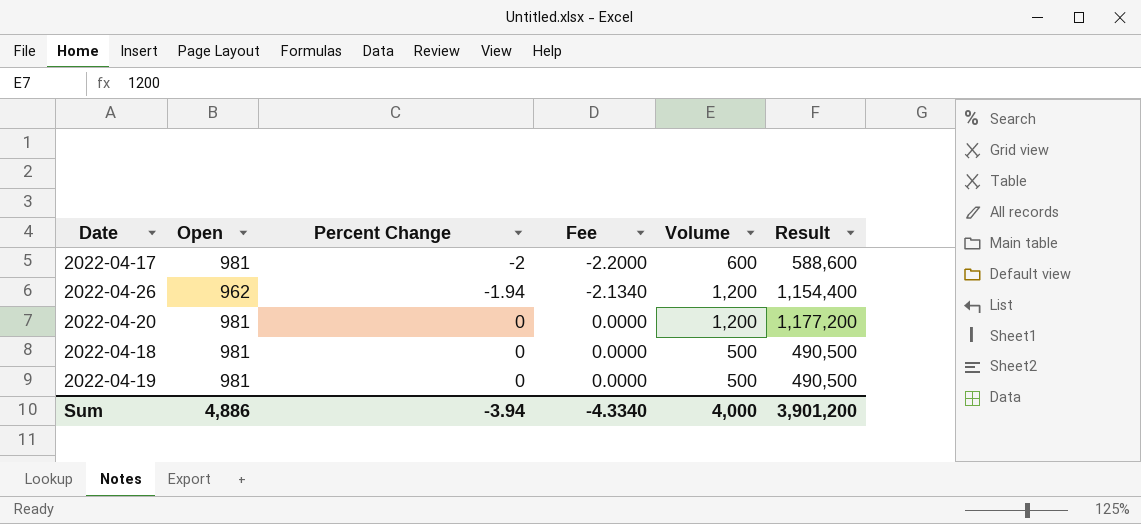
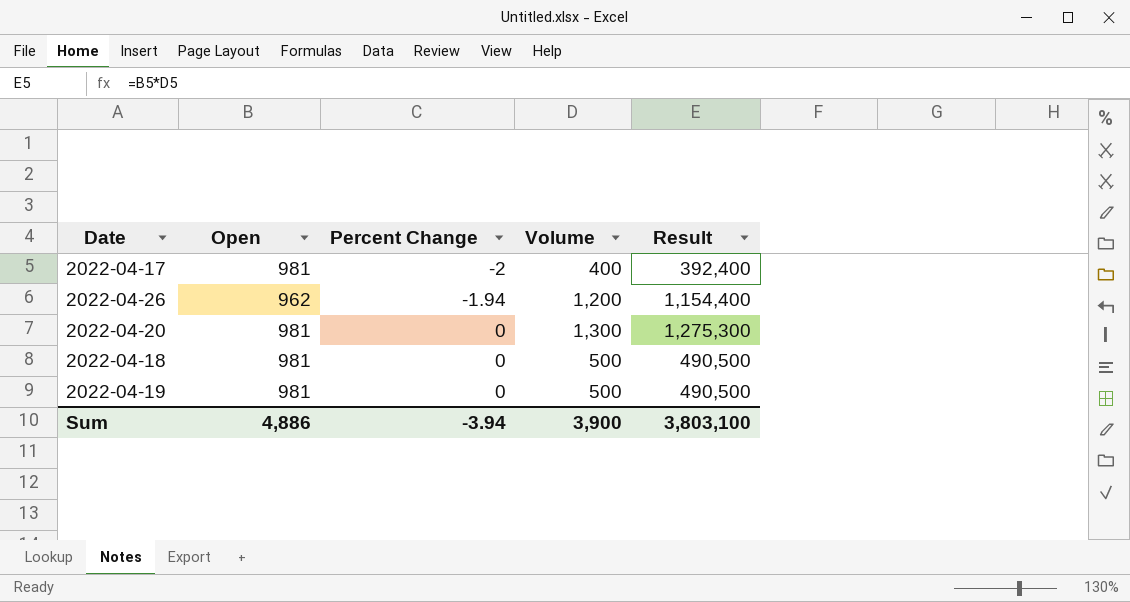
column Fee | formula: [Percent Change] * 1.1 -> none
2022-04-17 | Volume: 600 -> 400
2022-04-17 | Result: 588,600 -> 392,400
2022-04-20 | Volume: 1,200 -> 1,300
2022-04-20 | Result: 1,177,200 -> 1,275,300
Sum | Volume: 4,000 -> 3,900
Sum | Result: 3,901,200 -> 3,803,100

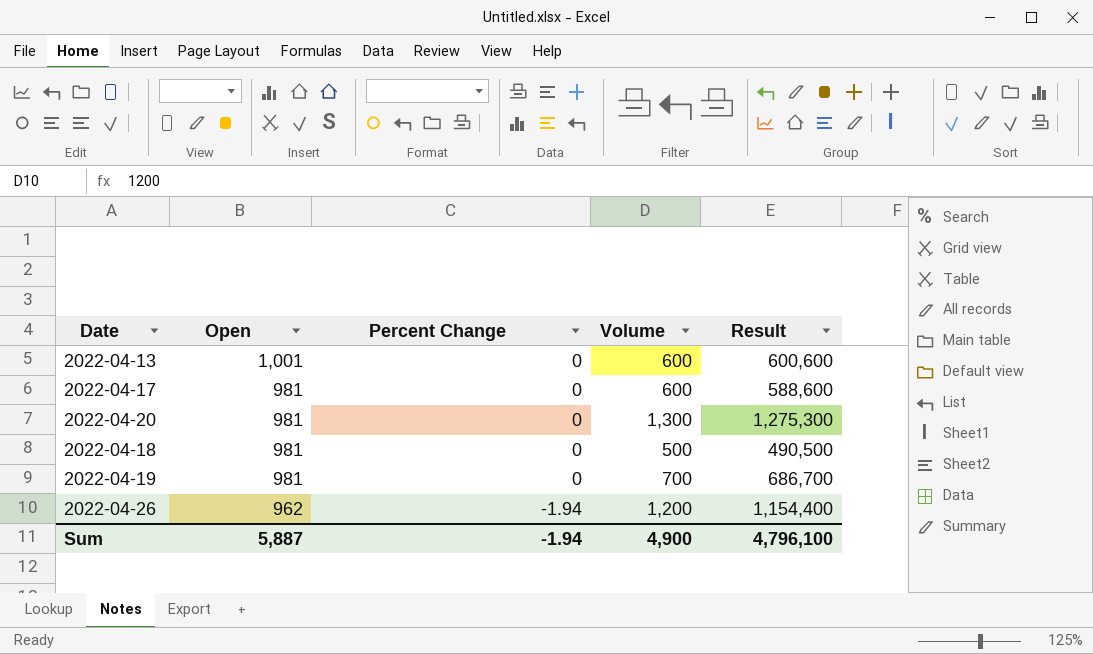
row order: Percent Change ascending -> Open descending
row 2022-04-13: none -> 1,001 | 0 | 600 | 600,600
2022-04-17 | Percent Change: -2 -> 0
2022-04-17 | Volume: 400 -> 600
2022-04-17 | Result: 392,400 -> 588,600
2022-04-19 | Volume: 500 -> 700
2022-04-19 | Result: 490,500 -> 686,700
Sum | Open: 4,886 -> 5,887
Sum | Percent Change: -3.94 -> -1.94
Sum | Volume: 3,900 -> 4,900
Sum | Result: 3,803,100 -> 4,796,100

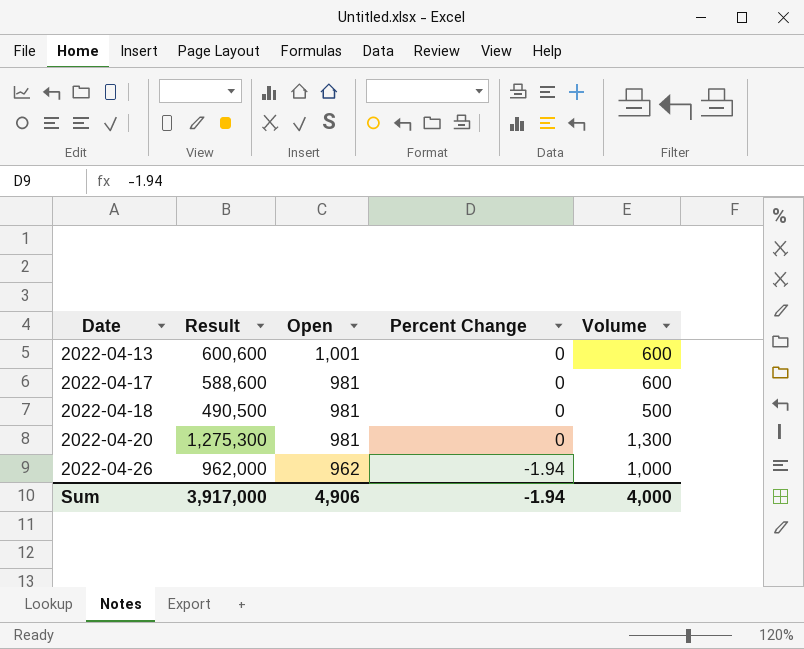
row order: Open descending -> Date ascending
column Result | position: 5 -> 2
row 2022-04-19: 981 | 0 | 700 | 686,700 -> none
2022-04-26 | Result: 1,154,400 -> 962,000
2022-04-26 | Volume: 1,200 -> 1,000
Sum | Result: 4,796,100 -> 3,917,000
Sum | Open: 5,887 -> 4,906
Sum | Volume: 4,900 -> 4,000

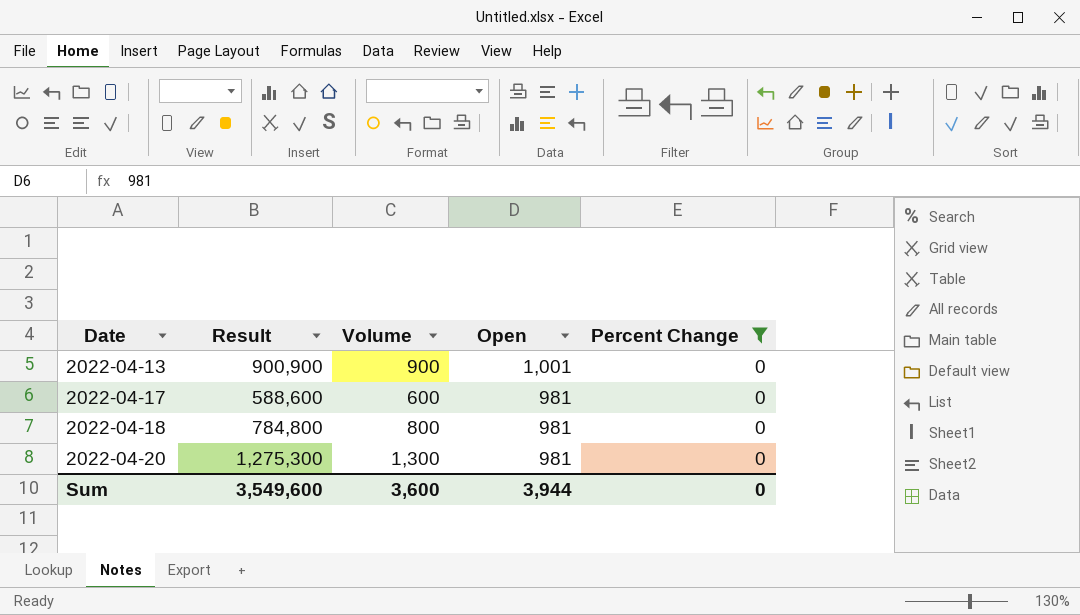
filter: none -> Percent Change = 0
column Volume | position: 5 -> 3
2022-04-13 | Result: 600,600 -> 900,900
2022-04-13 | Volume: 600 -> 900
2022-04-18 | Result: 490,500 -> 784,800
2022-04-18 | Volume: 500 -> 800
Sum | Result: 3,917,000 -> 3,549,600
Sum | Volume: 4,000 -> 3,600
Sum | Open: 4,906 -> 3,944
Sum | Percent Change: -1.94 -> 0

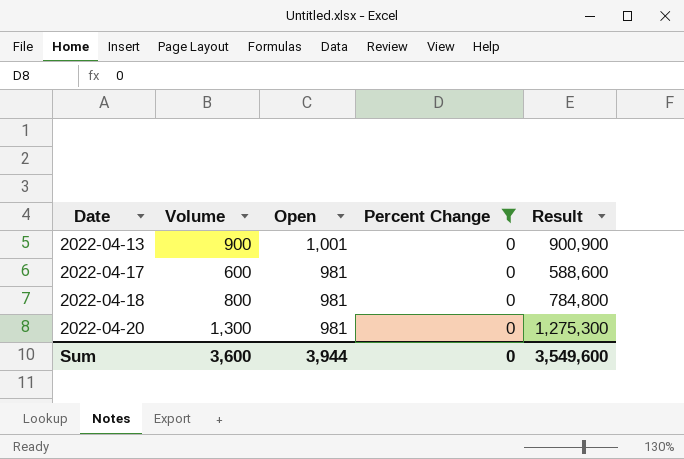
column Result | position: 2 -> 5

